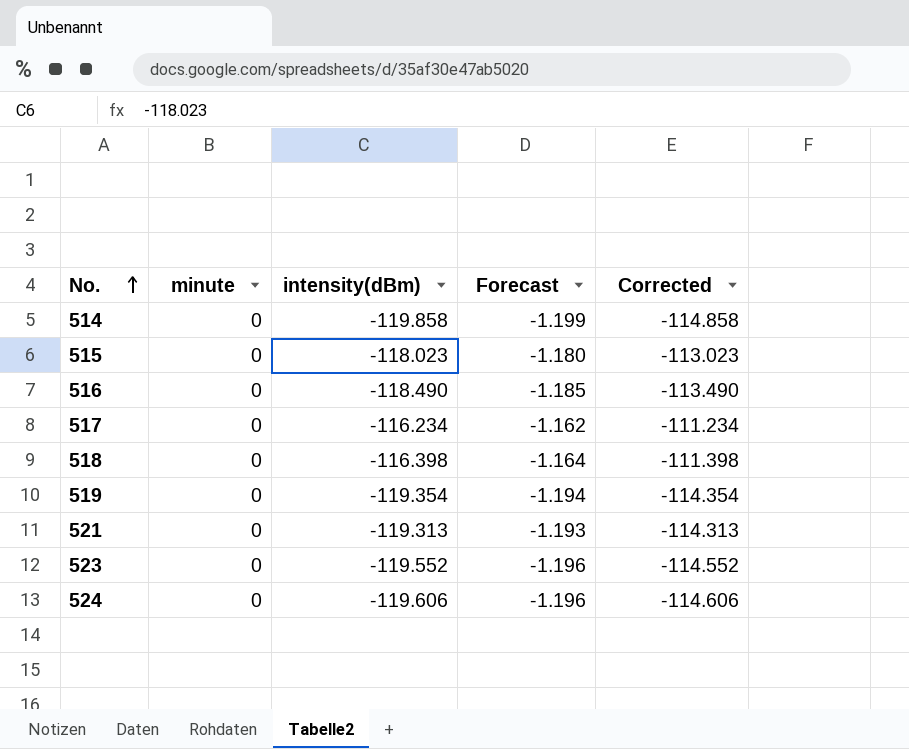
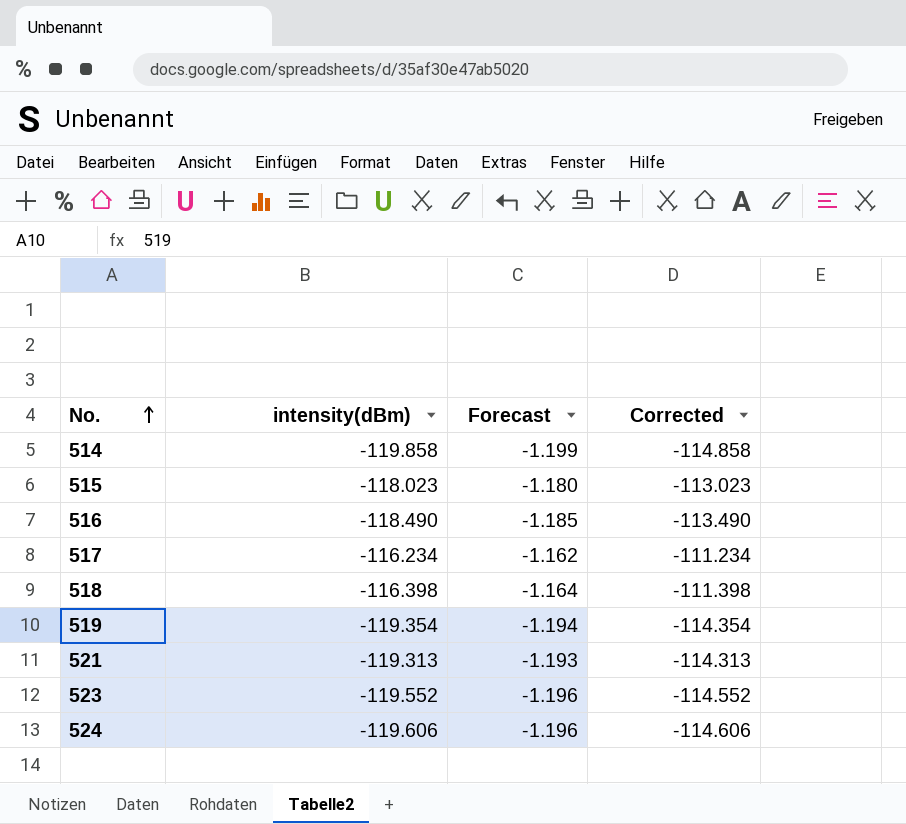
column minute | position: 2 -> none

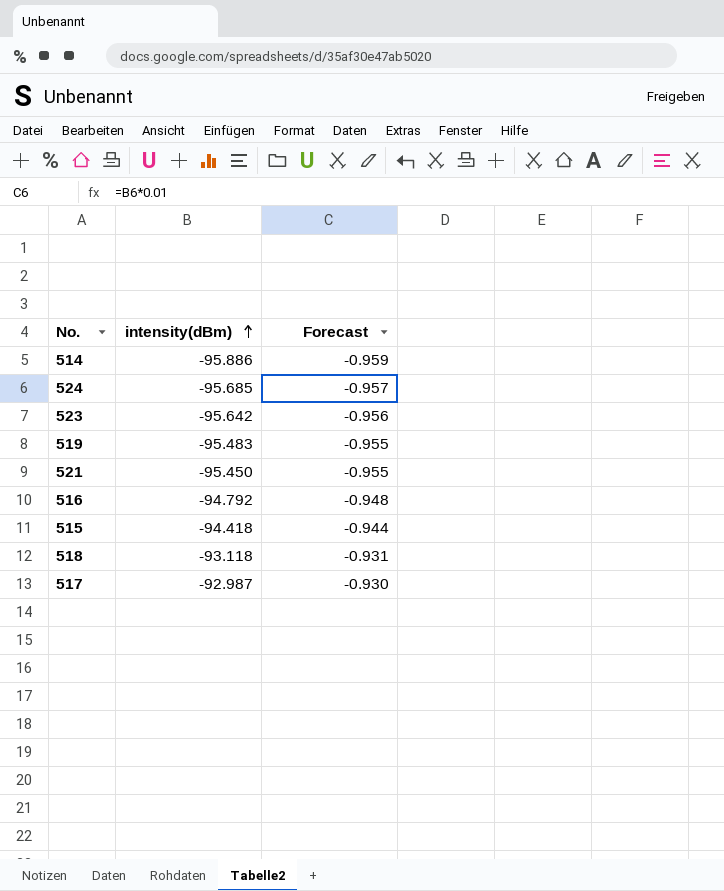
row order: No. ascending -> intensity(dBm) ascending
column Corrected | formula: [intensity(dBm)] + 5 -> none
514 | intensity(dBm): -119.858 -> -95.886
514 | Forecast: -1.199 -> -0.959
524 | intensity(dBm): -119.606 -> -95.685
524 | Forecast: -1.196 -> -0.957
523 | intensity(dBm): -119.552 -> -95.642
523 | Forecast: -1.196 -> -0.956
519 | intensity(dBm): -119.354 -> -95.483
519 | Forecast: -1.194 -> -0.955
521 | intensity(dBm): -119.313 -> -95.450
521 | Forecast: -1.193 -> -0.955
516 | intensity(dBm): -118.490 -> -94.792
516 | Forecast: -1.185 -> -0.948
515 | intensity(dBm): -118.023 -> -94.418
515 | Forecast: -1.180 -> -0.944
518 | intensity(dBm): -116.398 -> -93.118
518 | Forecast: -1.164 -> -0.931
517 | intensity(dBm): -116.234 -> -92.987
517 | Forecast: -1.162 -> -0.930

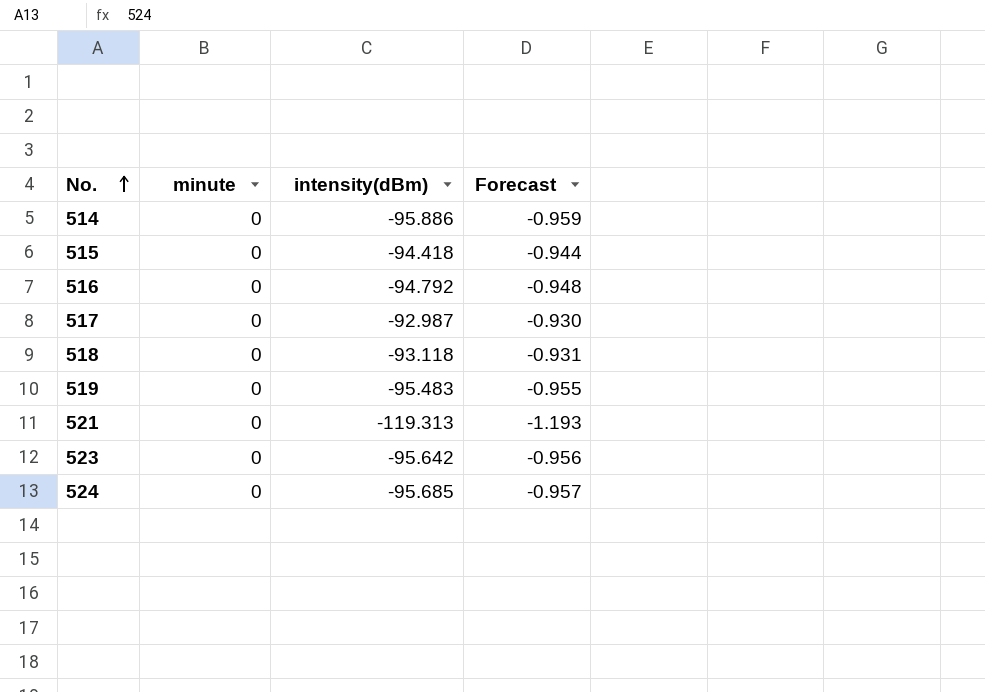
row order: intensity(dBm) ascending -> No. ascending
column minute | position: none -> 2
521 | intensity(dBm): -95.450 -> -119.313
521 | Forecast: -0.955 -> -1.193

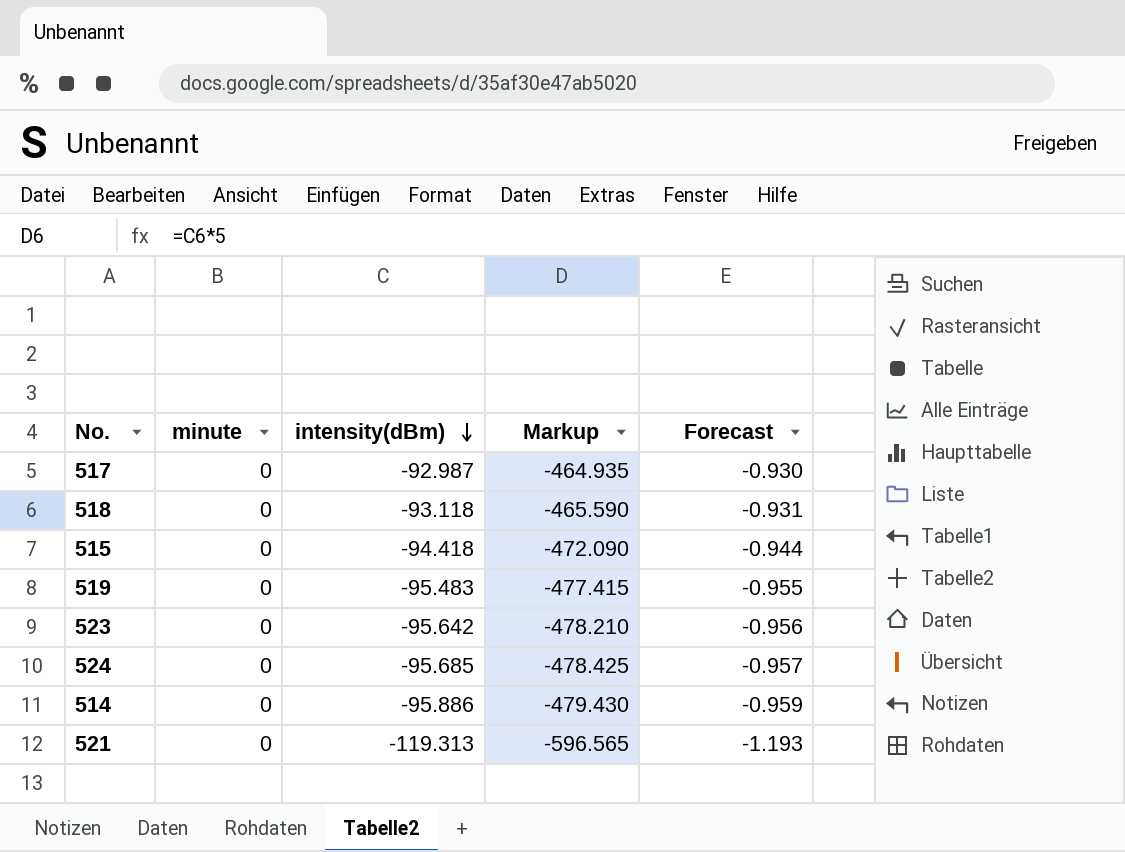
row order: No. ascending -> intensity(dBm) descending
column Markup | formula: none -> [intensity(dBm)] * 5
row 516: 0 | -94.792 | -0.948 -> none

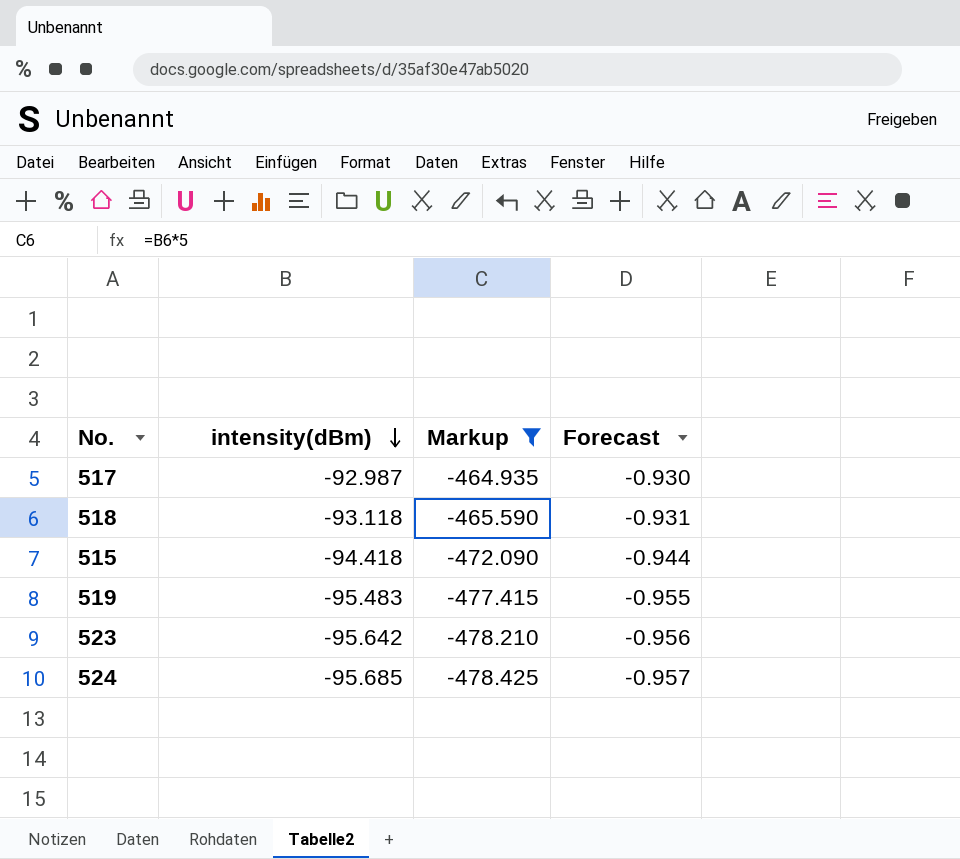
filter: none -> Markup >= -478.425
column minute | position: 2 -> none

